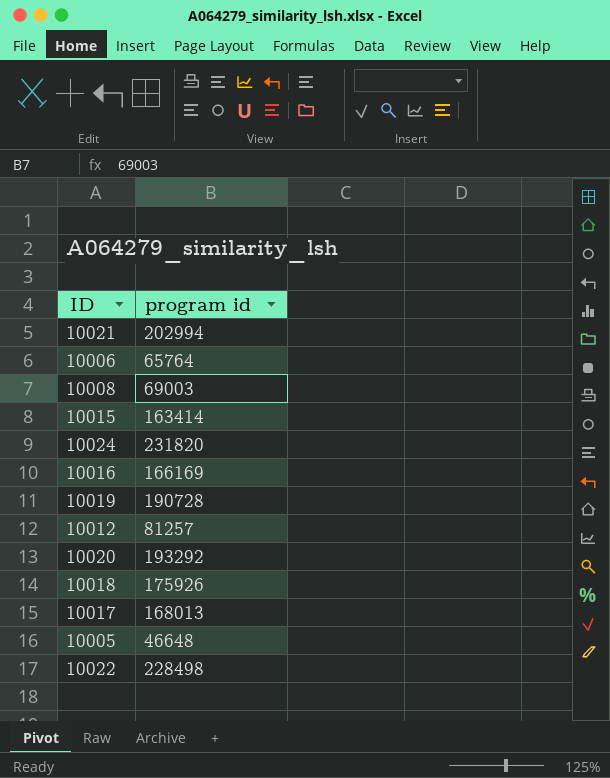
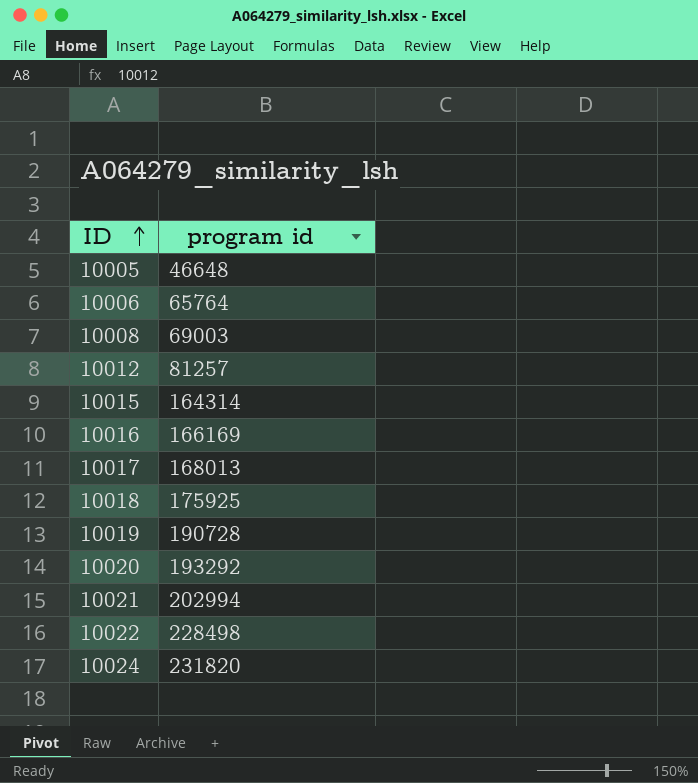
row order: none -> ID ascending
10015 | program id: 163414 -> 164314
10018 | program id: 175926 -> 175925

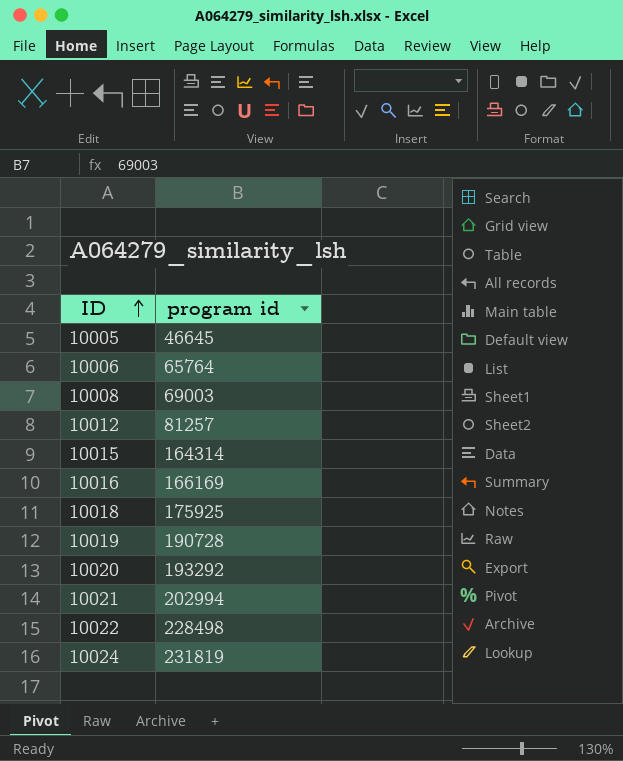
row 10017: 168013 -> none
10005 | program id: 46648 -> 46645
10024 | program id: 231820 -> 231819

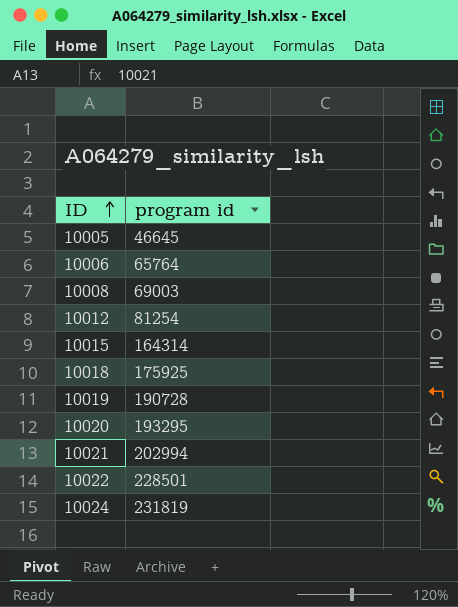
row 10016: 166169 -> none
10012 | program id: 81257 -> 81254
10020 | program id: 193292 -> 193295
10022 | program id: 228498 -> 228501

